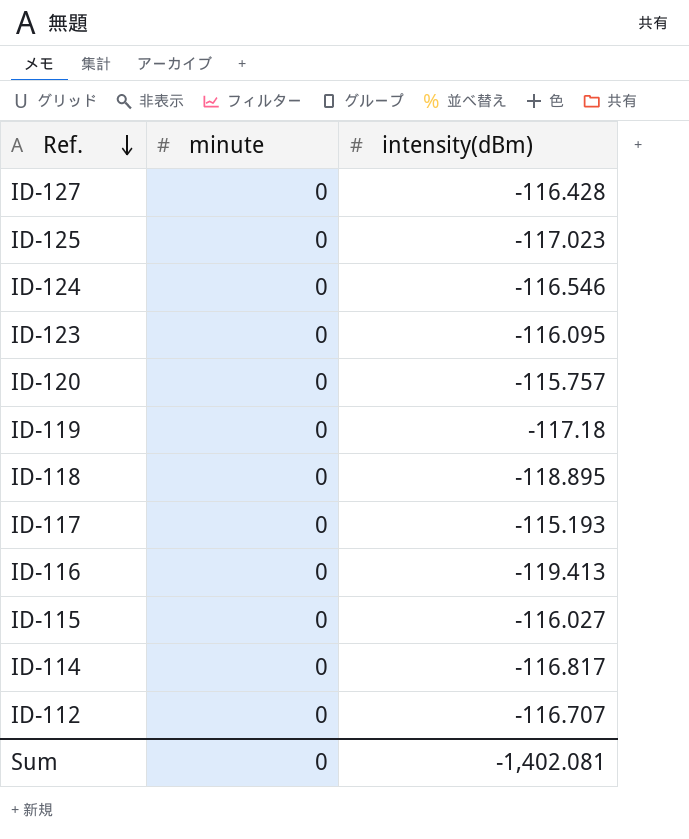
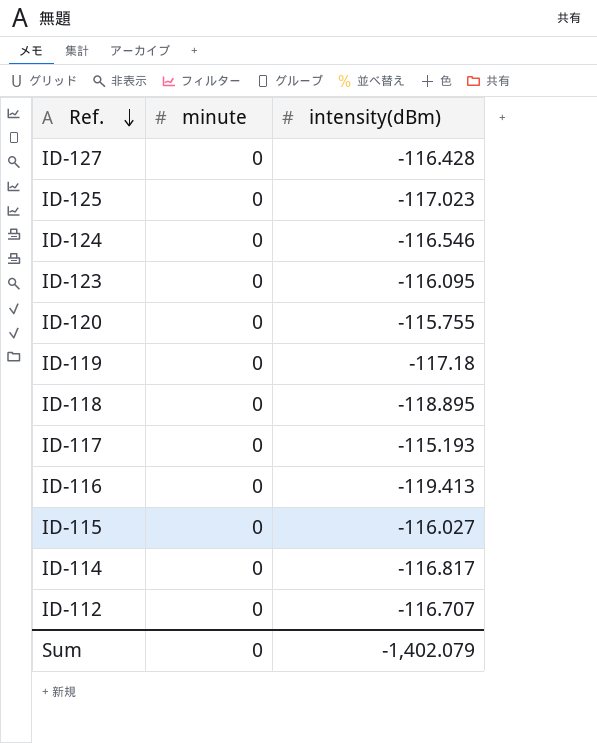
ID-120 | intensity(dBm): -115.757 -> -115.755
Sum | intensity(dBm): -1,402.081 -> -1,402.079

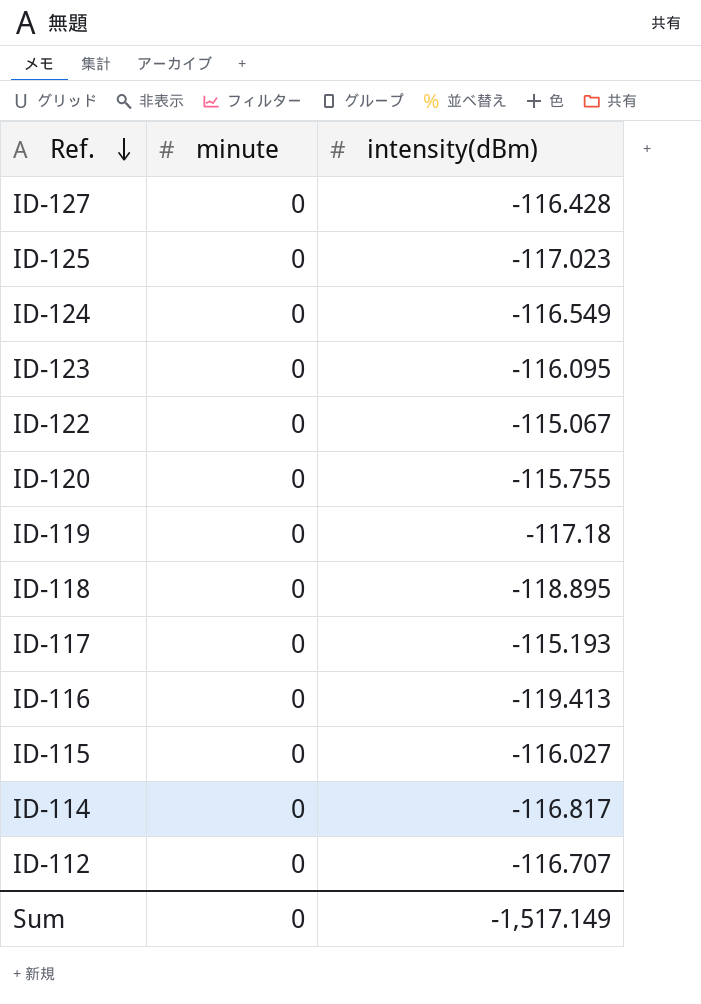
ID-124 | intensity(dBm): -116.546 -> -116.549
row ID-122: none -> 0 | -115.067
Sum | intensity(dBm): -1,402.079 -> -1,517.149

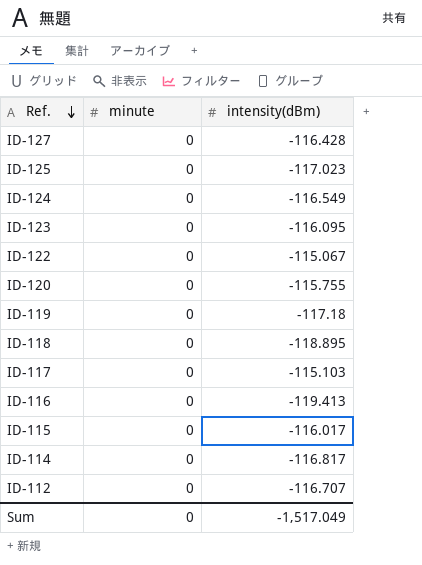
ID-117 | intensity(dBm): -115.193 -> -115.103
ID-115 | intensity(dBm): -116.027 -> -116.017
Sum | intensity(dBm): -1,517.149 -> -1,517.049

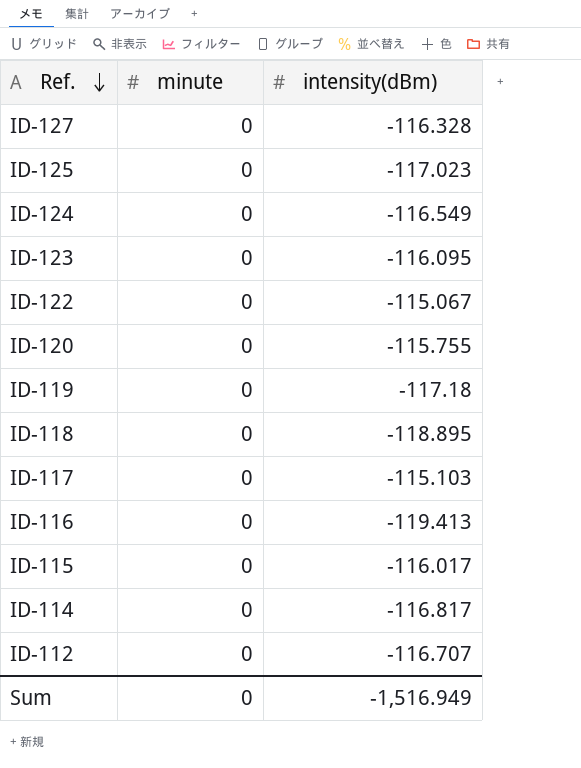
ID-127 | intensity(dBm): -116.428 -> -116.328
Sum | intensity(dBm): -1,517.049 -> -1,516.949

